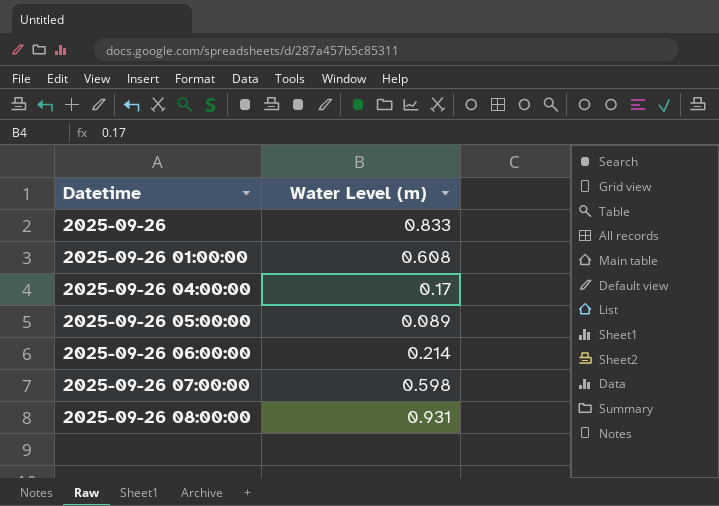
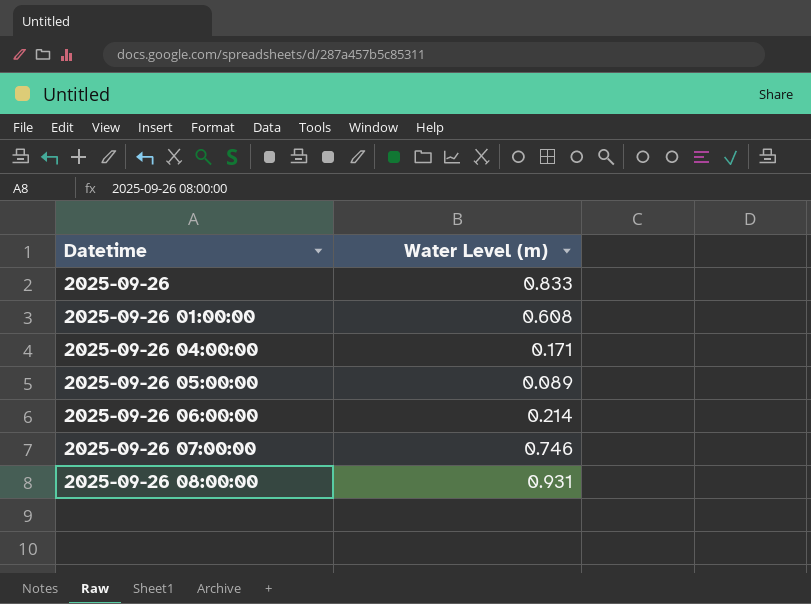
2025-09-26 04:00:00 | Water Level (m): 0.17 -> 0.171
2025-09-26 07:00:00 | Water Level (m): 0.598 -> 0.746

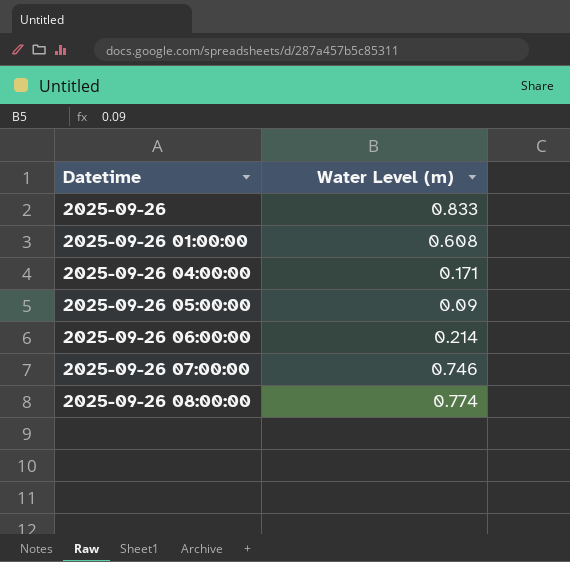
2025-09-26 05:00:00 | Water Level (m): 0.089 -> 0.09
2025-09-26 08:00:00 | Water Level (m): 0.931 -> 0.774

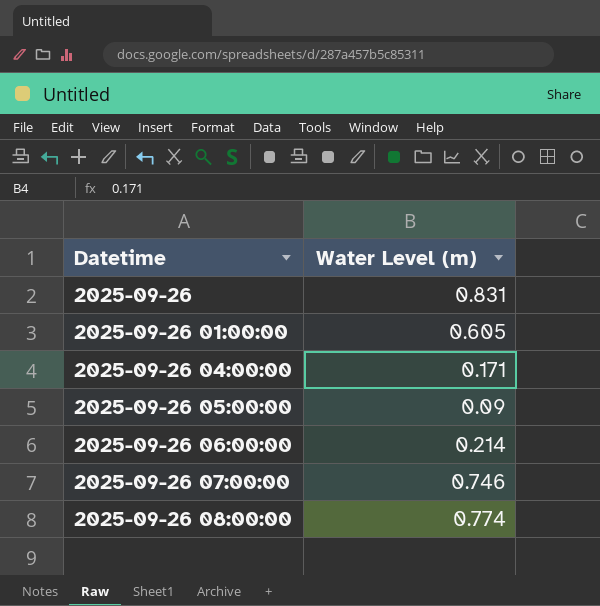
2025-09-26 | Water Level (m): 0.833 -> 0.831
2025-09-26 01:00:00 | Water Level (m): 0.608 -> 0.605

